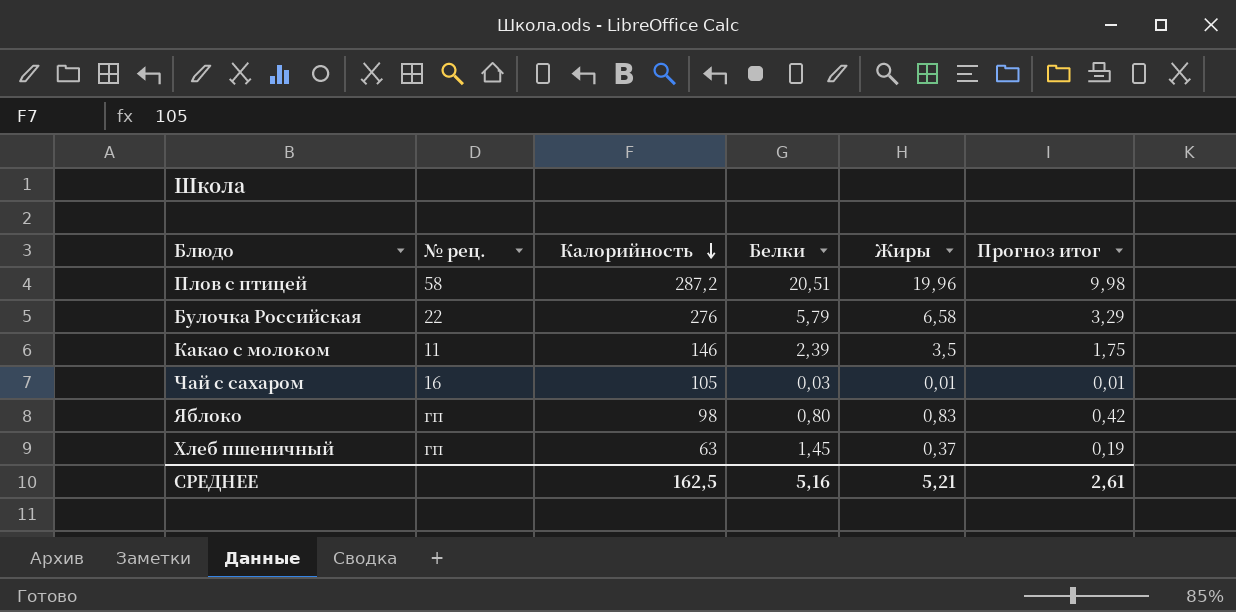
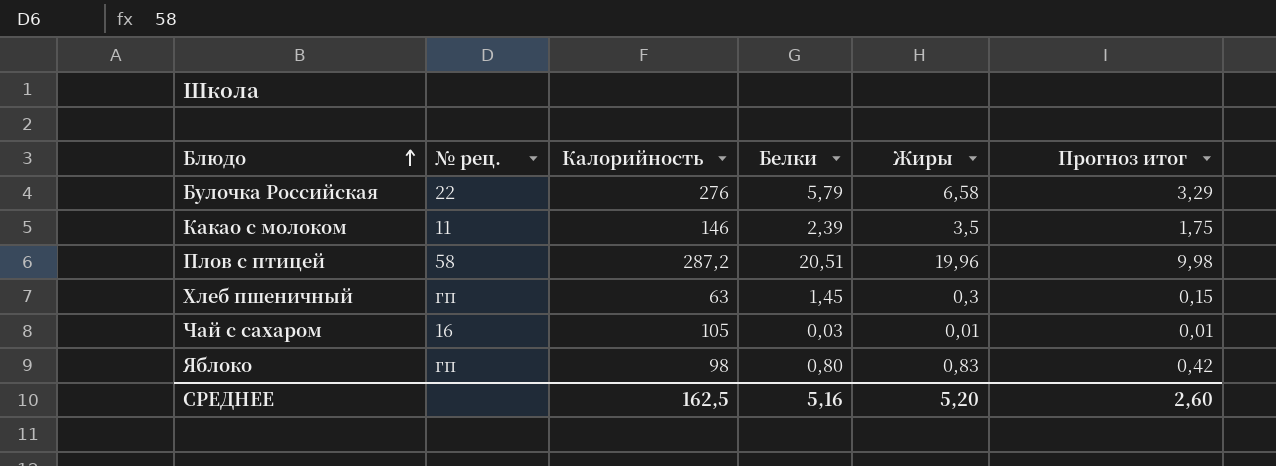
row order: Калорийность descending -> Блюдо ascending
Хлеб пшеничный | Жиры: 0,37 -> 0,3
Хлеб пшеничный | Прогноз итог: 0,19 -> 0,15
СРЕДНЕЕ | Жиры: 5,21 -> 5,20
СРЕДНЕЕ | Прогноз итог: 2,61 -> 2,60

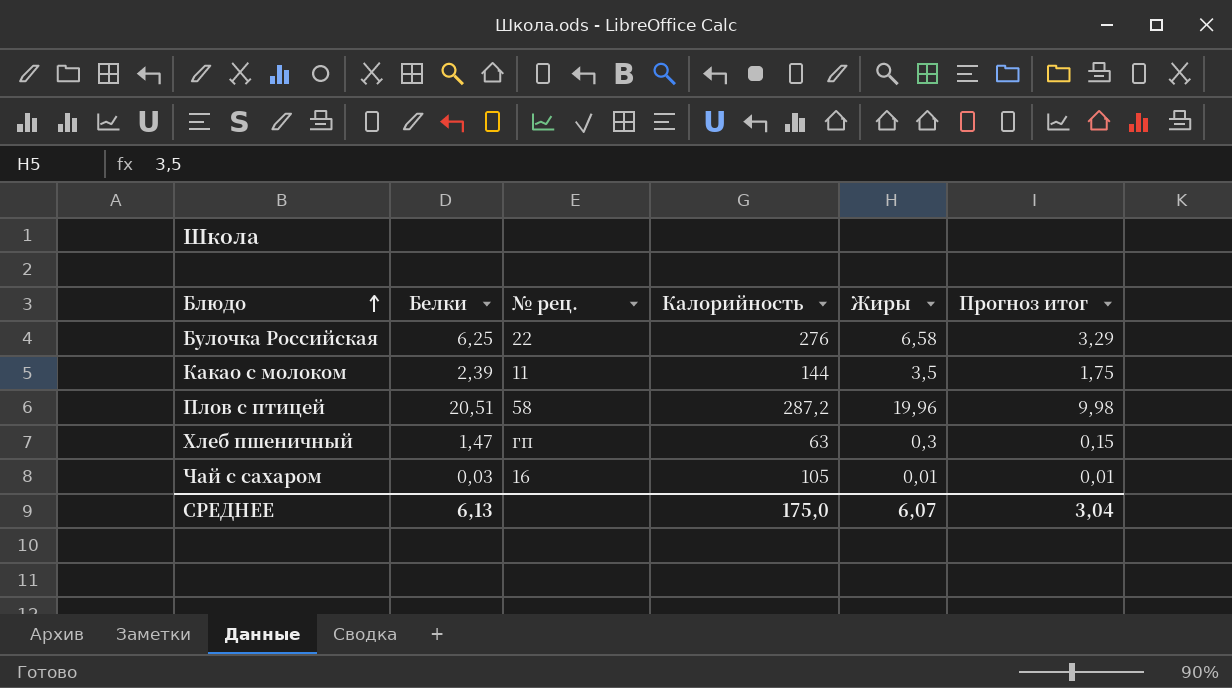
column Белки | position: 4 -> 2
row Яблоко: гп | 98 | 0,80 | 0,83 | 0,42 -> none
Булочка Российская | Белки: 5,79 -> 6,25
Какао с молоком | Калорийность: 146 -> 144
Хлеб пшеничный | Белки: 1,45 -> 1,47
СРЕДНЕЕ | Белки: 5,16 -> 6,13
СРЕДНЕЕ | Калорийность: 162,5 -> 175,0
СРЕДНЕЕ | Жиры: 5,20 -> 6,07
СРЕДНЕЕ | Прогноз итог: 2,60 -> 3,04

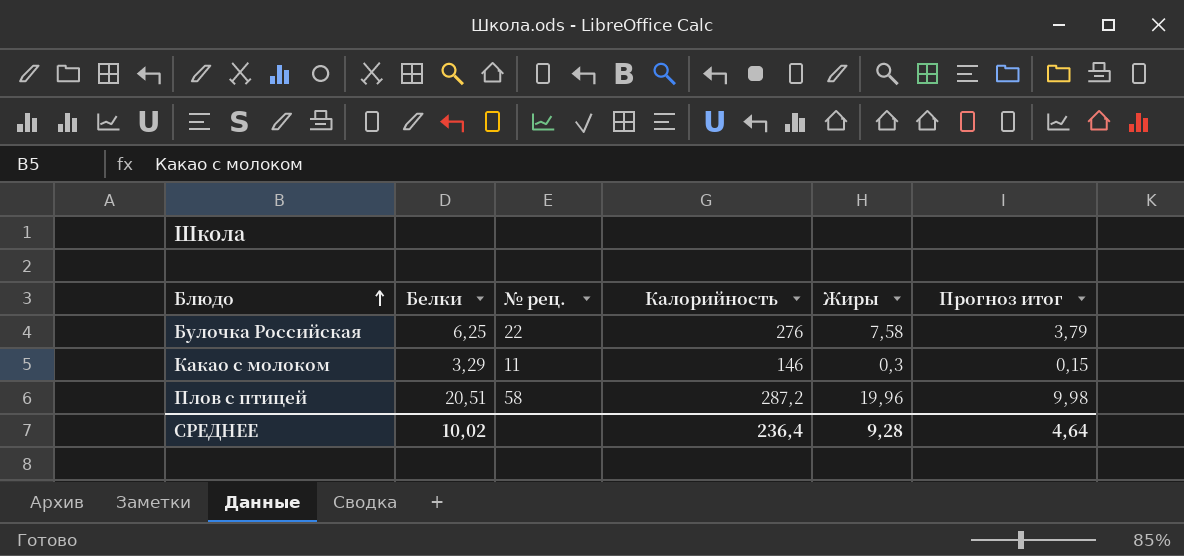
row Хлеб пшеничный: 1,47 | гп | 63 | 0,3 | 0,15 -> none
row Чай с сахаром: 0,03 | 16 | 105 | 0,01 | 0,01 -> none
Булочка Российская | Жиры: 6,58 -> 7,58
Булочка Российская | Прогноз итог: 3,29 -> 3,79
Какао с молоком | Белки: 2,39 -> 3,29
Какао с молоком | Калорийность: 144 -> 146
Какао с молоком | Жиры: 3,5 -> 0,3
Какао с молоком | Прогноз итог: 1,75 -> 0,15
СРЕДНЕЕ | Белки: 6,13 -> 10,02
СРЕДНЕЕ | Калорийность: 175,0 -> 236,4
СРЕДНЕЕ | Жиры: 6,07 -> 9,28
СРЕДНЕЕ | Прогноз итог: 3,04 -> 4,64

